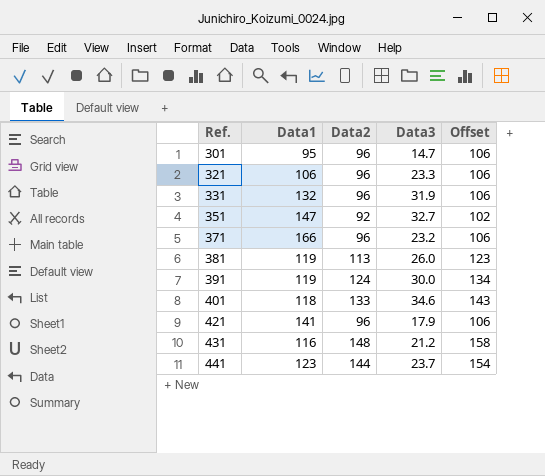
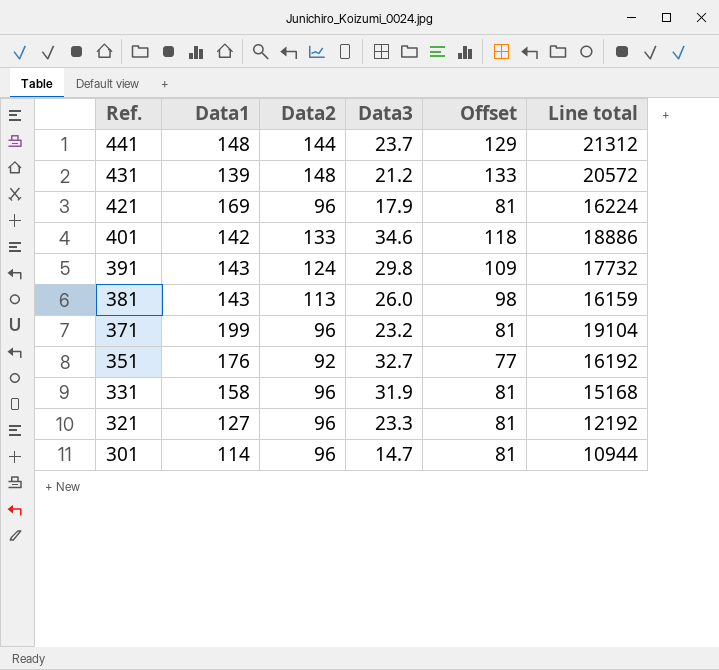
row order: Ref. ascending -> Ref. descending
column Offset | formula: [Data2] + 10 -> [Data2] - 15
column Line total | formula: none -> [Data1] * [Data2]
441 | Data1: 123 -> 148
431 | Data1: 116 -> 139
421 | Data1: 141 -> 169
401 | Data1: 118 -> 142
391 | Data1: 119 -> 143
391 | Data3: 30.0 -> 29.8
381 | Data1: 119 -> 143
371 | Data1: 166 -> 199
351 | Data1: 147 -> 176
331 | Data1: 132 -> 158
321 | Data1: 106 -> 127
301 | Data1: 95 -> 114

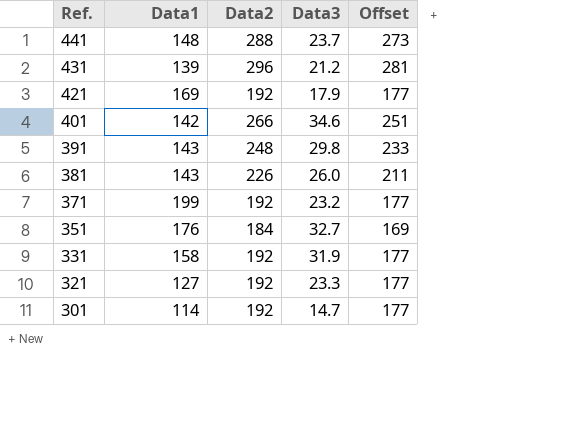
column Line total | formula: [Data1] * [Data2] -> none
441 | Data2: 144 -> 288
441 | Offset: 129 -> 273
431 | Data2: 148 -> 296
431 | Offset: 133 -> 281
421 | Data2: 96 -> 192
421 | Offset: 81 -> 177
401 | Data2: 133 -> 266
401 | Offset: 118 -> 251
391 | Data2: 124 -> 248
391 | Offset: 109 -> 233
381 | Data2: 113 -> 226
381 | Offset: 98 -> 211
371 | Data2: 96 -> 192
371 | Offset: 81 -> 177
351 | Data2: 92 -> 184
351 | Offset: 77 -> 169
331 | Data2: 96 -> 192
331 | Offset: 81 -> 177
321 | Data2: 96 -> 192
321 | Offset: 81 -> 177
301 | Data2: 96 -> 192
301 | Offset: 81 -> 177

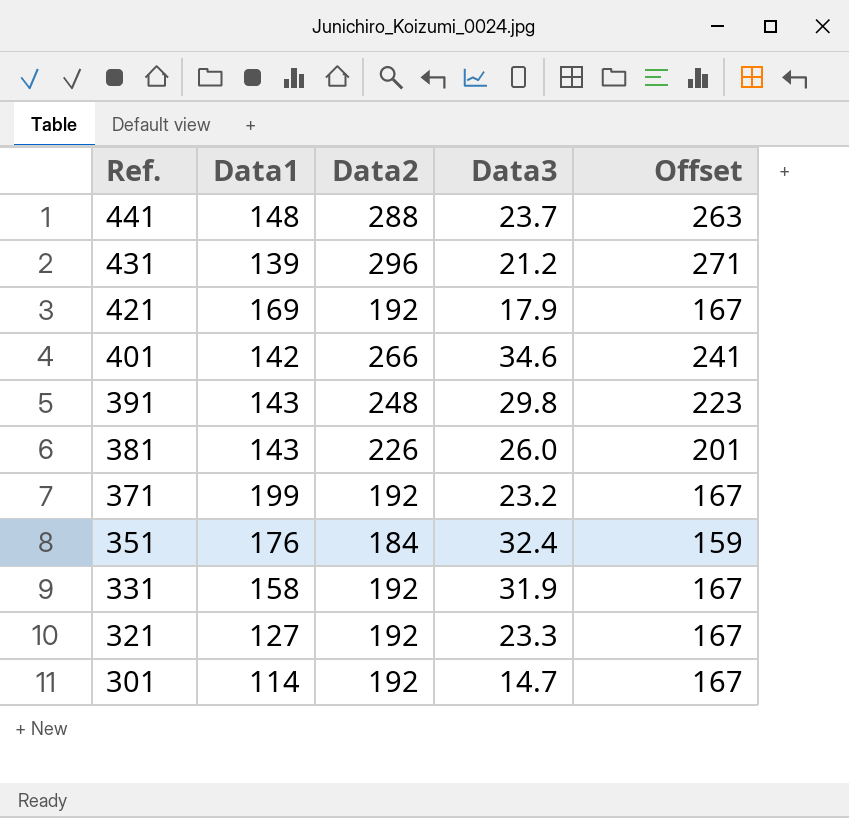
column Offset | formula: [Data2] - 15 -> [Data2] - 25
351 | Data3: 32.7 -> 32.4

